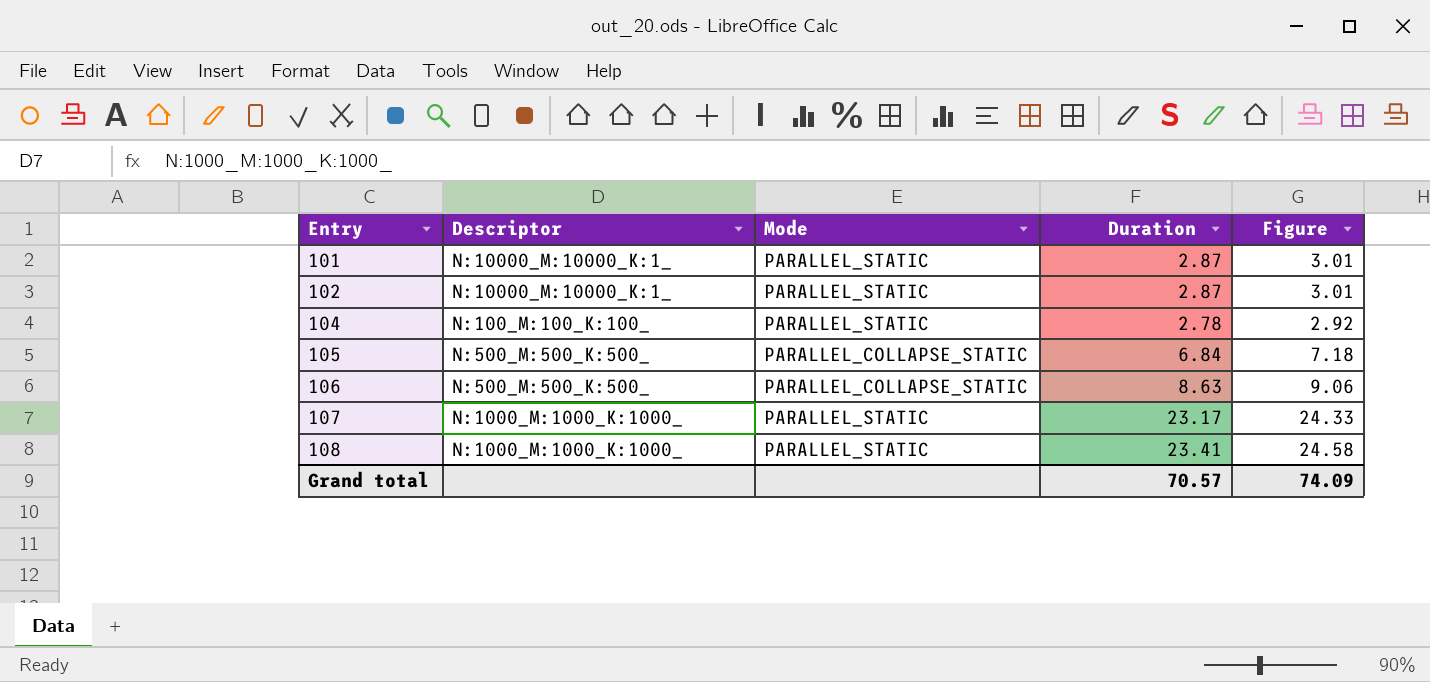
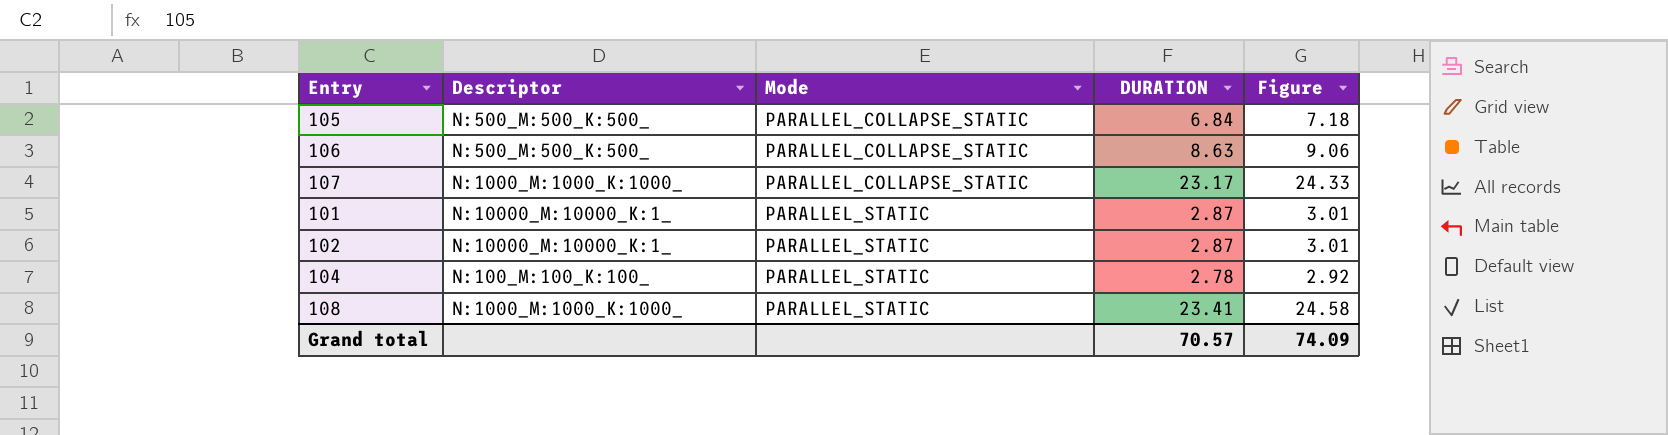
row order: Entry ascending -> Mode ascending
column name: Duration -> DURATION
107 | Mode: PARALLEL_STATIC -> PARALLEL_COLLAPSE_STATIC

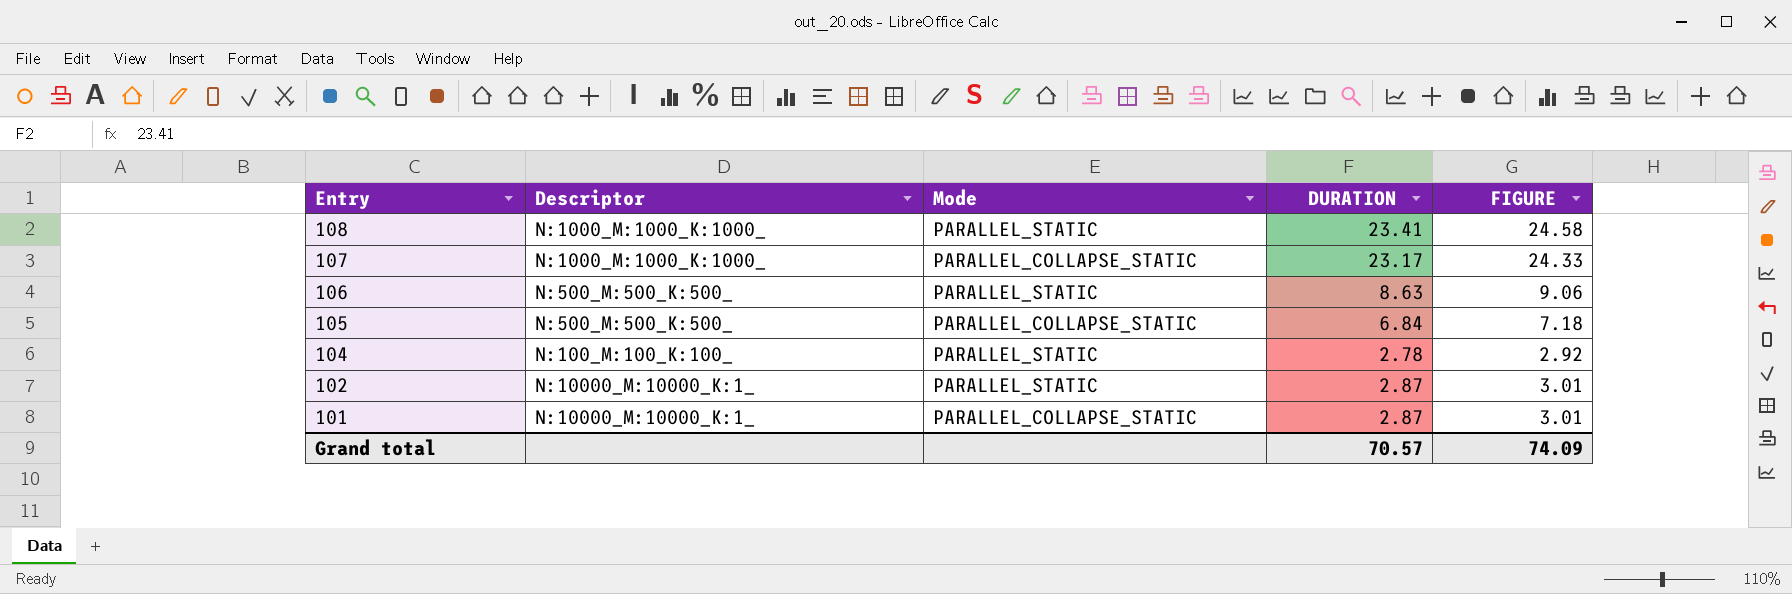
row order: Mode ascending -> Entry descending
column name: Figure -> FIGURE
106 | Mode: PARALLEL_COLLAPSE_STATIC -> PARALLEL_STATIC
101 | Mode: PARALLEL_STATIC -> PARALLEL_COLLAPSE_STATIC

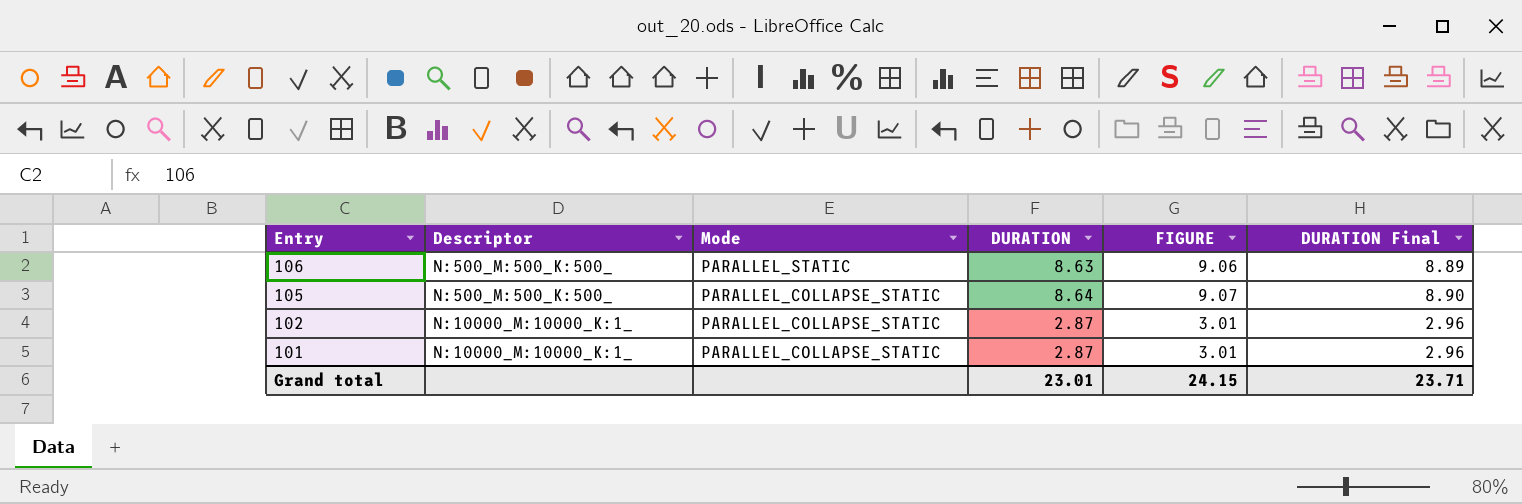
column DURATION Final | formula: none -> [DURATION] * 1.03
row 108: N:1000_M:1000_K:1000_ | PARALLEL_STATIC | 23.41 | 24.58 -> none
row 107: N:1000_M:1000_K:1000_ | PARALLEL_COLLAPSE_STATIC | 23.17 | 24.33 -> none
row 104: N:100_M:100_K:100_ | PARALLEL_STATIC | 2.78 | 2.92 -> none
105 | DURATION: 6.84 -> 8.64
105 | FIGURE: 7.18 -> 9.07
102 | Mode: PARALLEL_STATIC -> PARALLEL_COLLAPSE_STATIC
Grand total | DURATION: 70.57 -> 23.01
Grand total | FIGURE: 74.09 -> 24.15

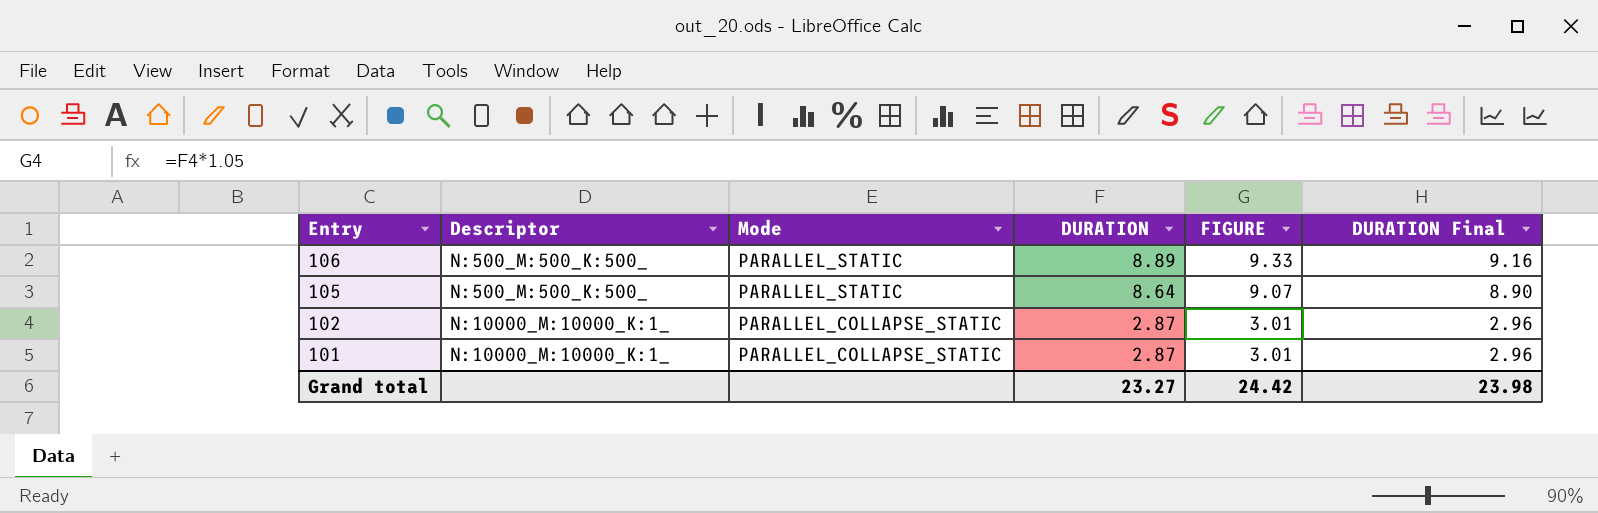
106 | DURATION: 8.63 -> 8.89
106 | FIGURE: 9.06 -> 9.33
106 | DURATION Final: 8.89 -> 9.16
105 | Mode: PARALLEL_COLLAPSE_STATIC -> PARALLEL_STATIC
Grand total | DURATION: 23.01 -> 23.27
Grand total | FIGURE: 24.15 -> 24.42
Grand total | DURATION Final: 23.71 -> 23.98

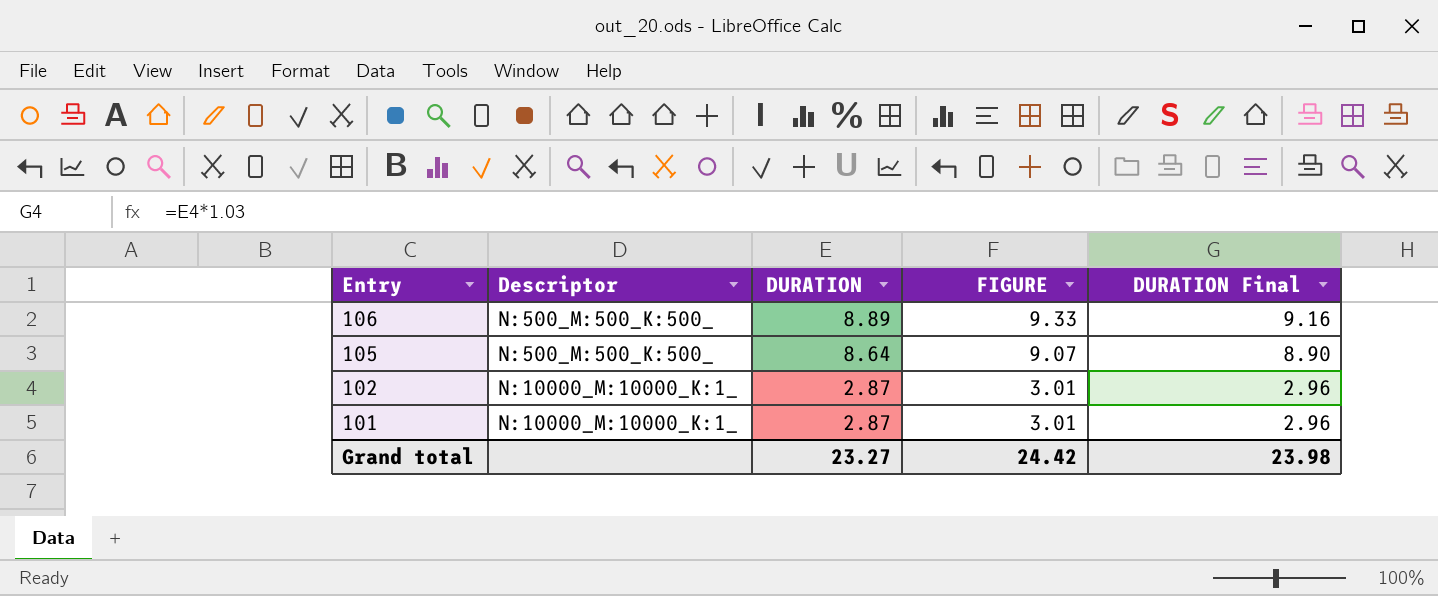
column Mode | position: 3 -> none

